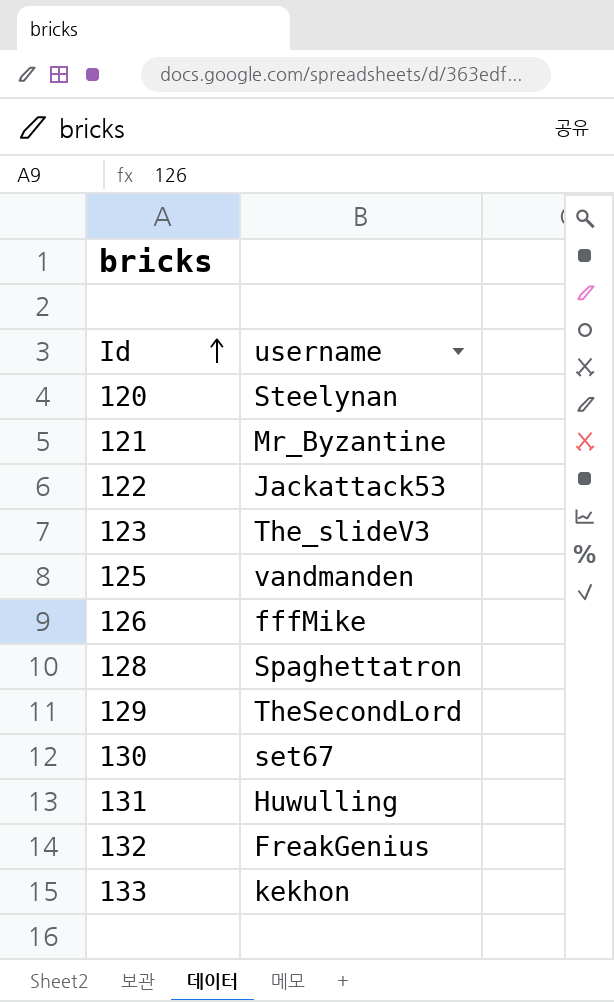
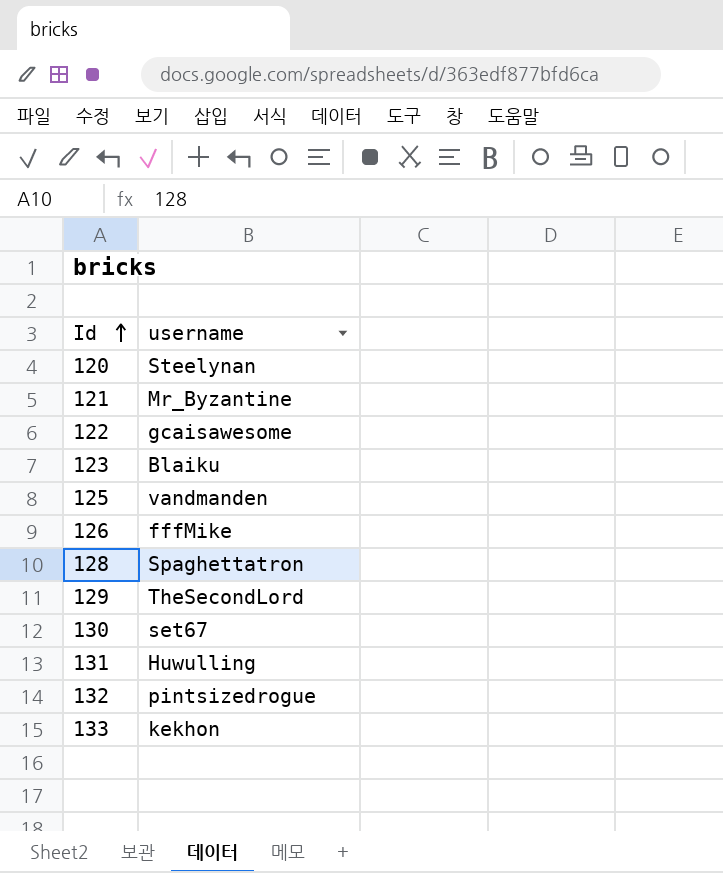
122 | username: Jackattack53 -> gcaisawesome
123 | username: The_slideV3 -> Blaiku
132 | username: FreakGenius -> pintsizedrogue

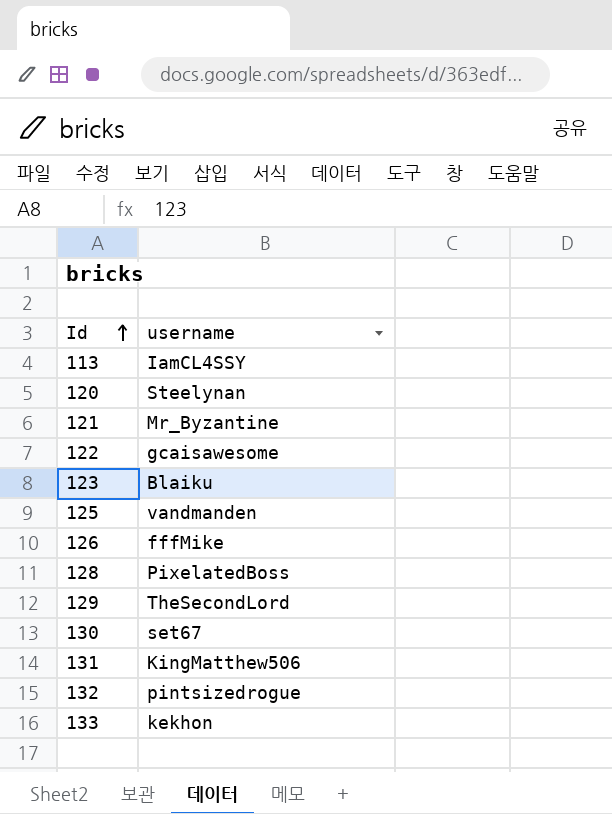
row 113: none -> IamCL4SSY
128 | username: Spaghettatron -> PixelatedBoss
131 | username: Huwulling -> KingMatthew506

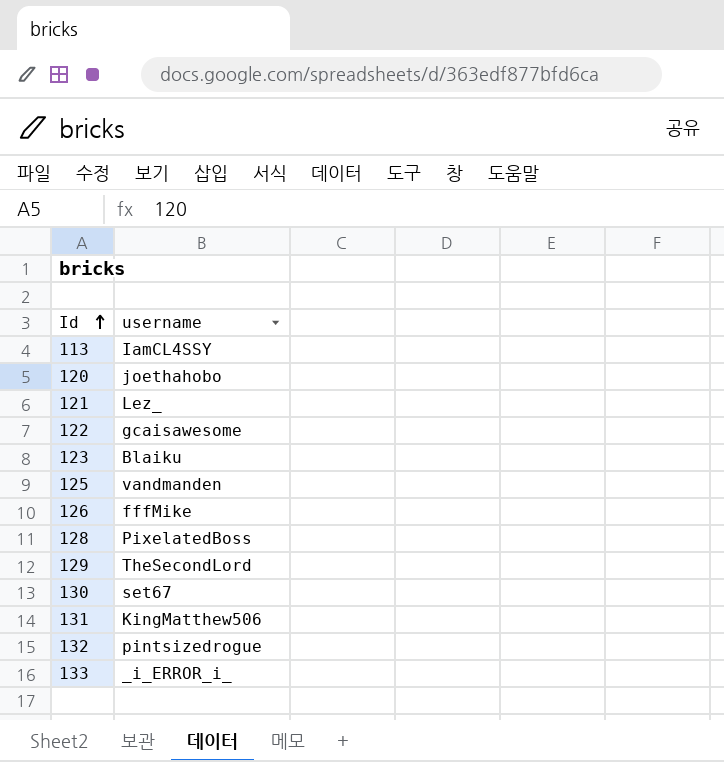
120 | username: Steelynan -> joethahobo
121 | username: Mr_Byzantine -> Lez_
133 | username: kekhon -> _i_ERROR_i_

